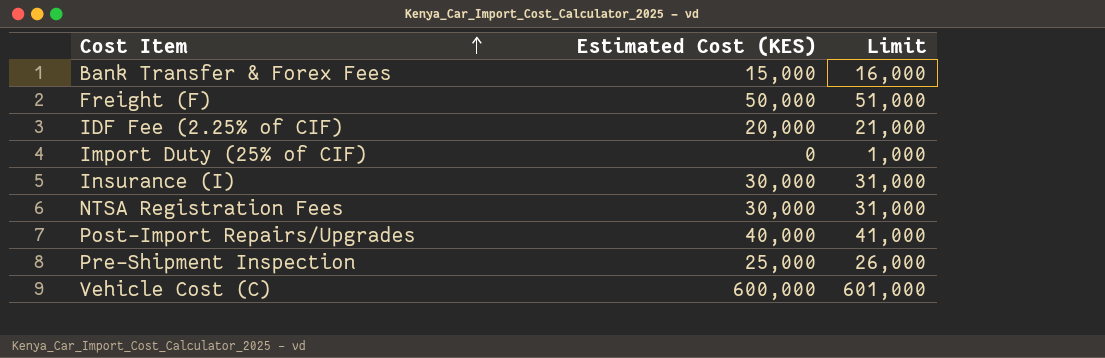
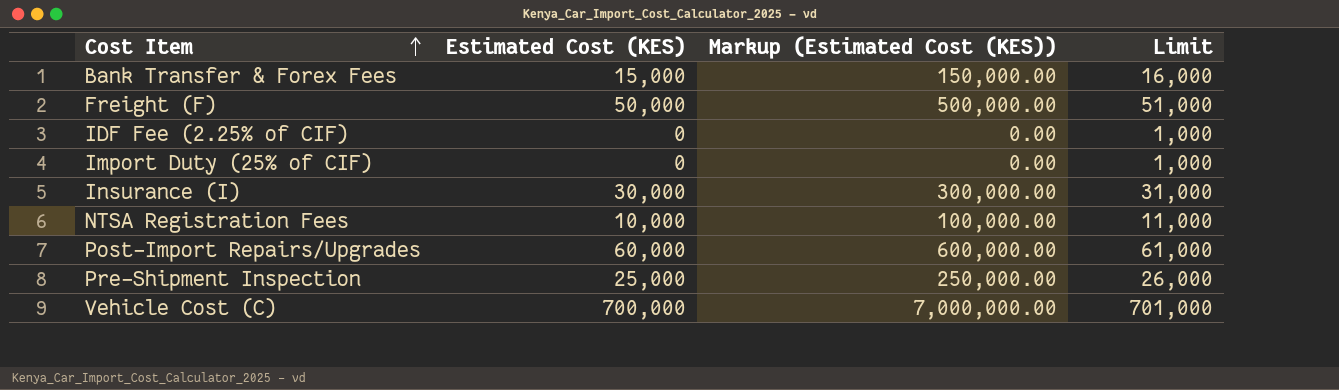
column Markup (Estimated Cost (KES)) | formula: none -> [Estimated Cost (KES)] * 10
IDF Fee (2.25% of CIF) | Estimated Cost (KES): 20,000 -> 0
IDF Fee (2.25% of CIF) | Limit: 21,000 -> 1,000
NTSA Registration Fees | Estimated Cost (KES): 30,000 -> 10,000
NTSA Registration Fees | Limit: 31,000 -> 11,000
Post-Import Repairs/Upgrades | Estimated Cost (KES): 40,000 -> 60,000
Post-Import Repairs/Upgrades | Limit: 41,000 -> 61,000
Vehicle Cost (C) | Estimated Cost (KES): 600,000 -> 700,000
Vehicle Cost (C) | Limit: 601,000 -> 701,000

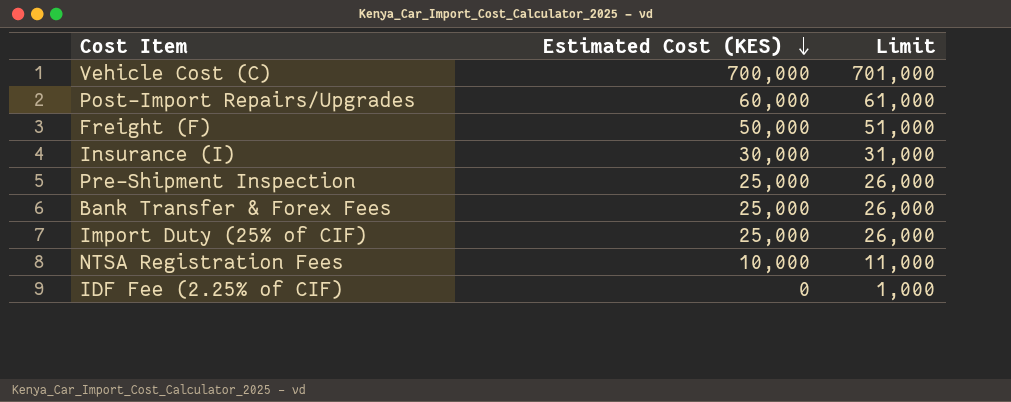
row order: Cost Item ascending -> Estimated Cost (KES) descending
column Markup (Estimated Cost (KES)) | formula: [Estimated Cost (KES)] * 10 -> none
Bank Transfer & Forex Fees | Estimated Cost (KES): 15,000 -> 25,000
Bank Transfer & Forex Fees | Limit: 16,000 -> 26,000
Import Duty (25% of CIF) | Estimated Cost (KES): 0 -> 25,000
Import Duty (25% of CIF) | Limit: 1,000 -> 26,000

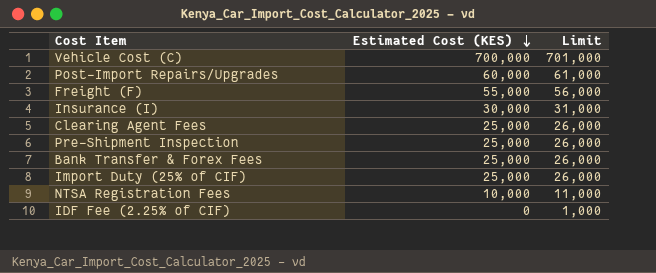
Freight (F) | Estimated Cost (KES): 50,000 -> 55,000
Freight (F) | Limit: 51,000 -> 56,000
row Clearing Agent Fees: none -> 25,000 | 26,000

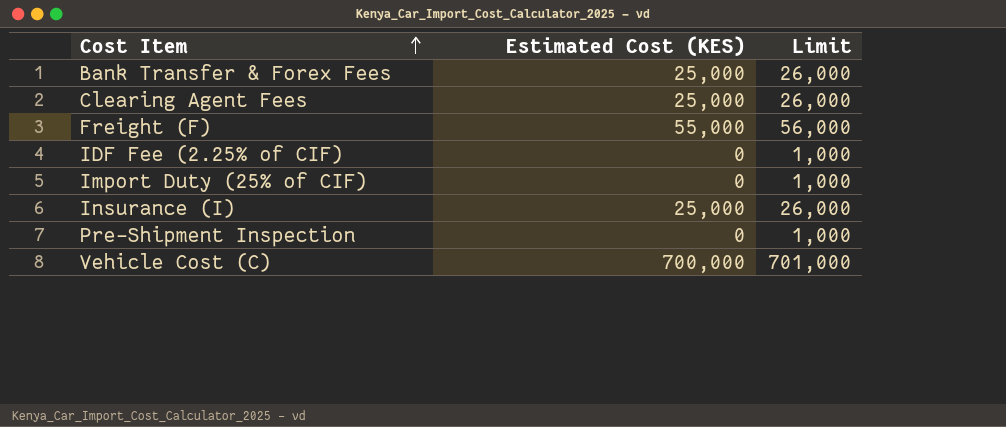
row order: Estimated Cost (KES) descending -> Cost Item ascending
row Post-Import Repairs/Upgrades: 60,000 | 61,000 -> none
row NTSA Registration Fees: 10,000 | 11,000 -> none
Import Duty (25% of CIF) | Estimated Cost (KES): 25,000 -> 0
Import Duty (25% of CIF) | Limit: 26,000 -> 1,000
Insurance (I) | Estimated Cost (KES): 30,000 -> 25,000
Insurance (I) | Limit: 31,000 -> 26,000
Pre-Shipment Inspection | Estimated Cost (KES): 25,000 -> 0
Pre-Shipment Inspection | Limit: 26,000 -> 1,000

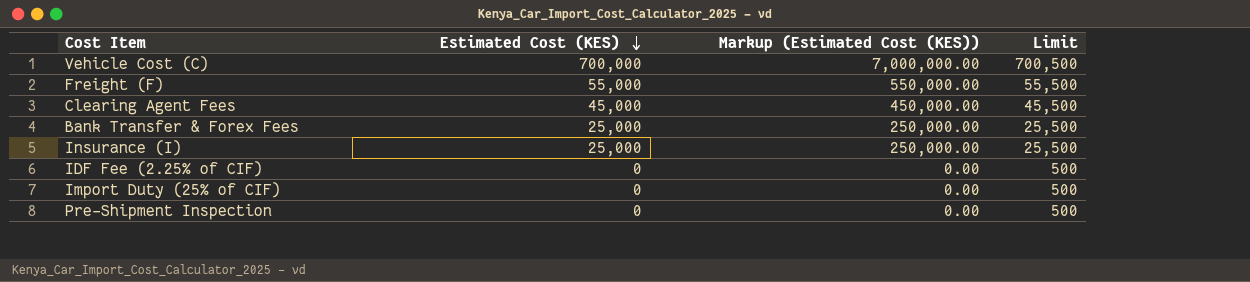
row order: Cost Item ascending -> Estimated Cost (KES) descending
column Markup (Estimated Cost (KES)) | formula: none -> [Estimated Cost (KES)] * 10
column Limit | formula: [Estimated Cost (KES)] + 1000 -> [Estimated Cost (KES)] + 500
Clearing Agent Fees | Estimated Cost (KES): 25,000 -> 45,000

